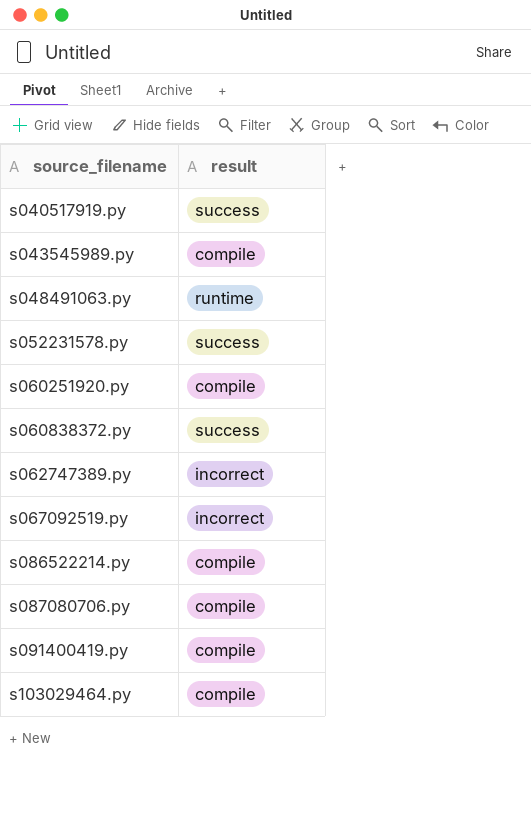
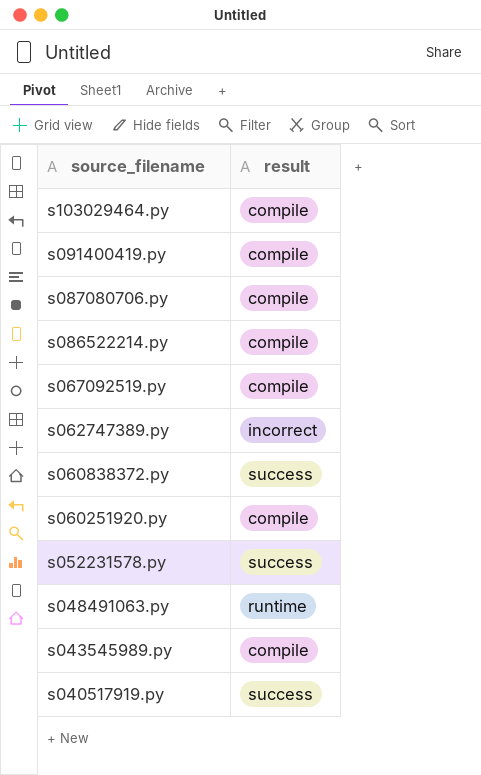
row order: source_filename ascending -> source_filename descending
s067092519.py | result: incorrect -> compile

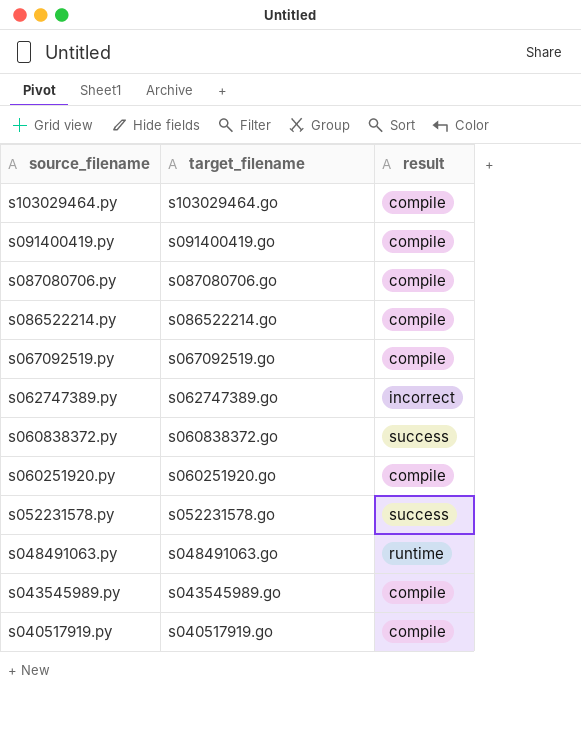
column target_filename | position: none -> 2
s040517919.py | result: success -> compile

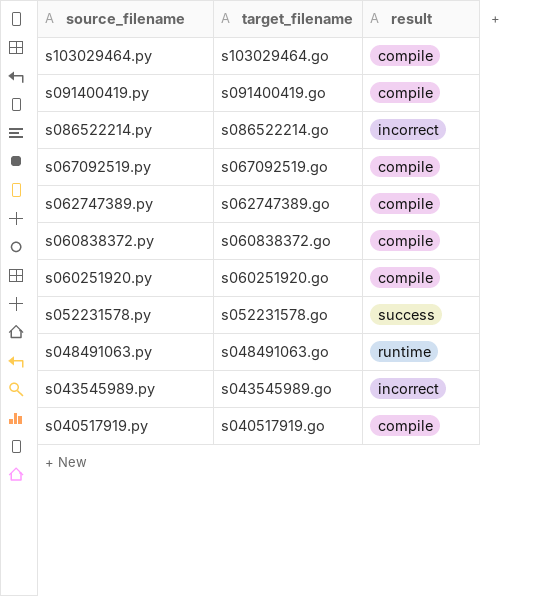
row s087080706.py: s087080706.go | compile -> none
s086522214.py | result: compile -> incorrect
s062747389.py | result: incorrect -> compile
s060838372.py | result: success -> compile
s043545989.py | result: compile -> incorrect

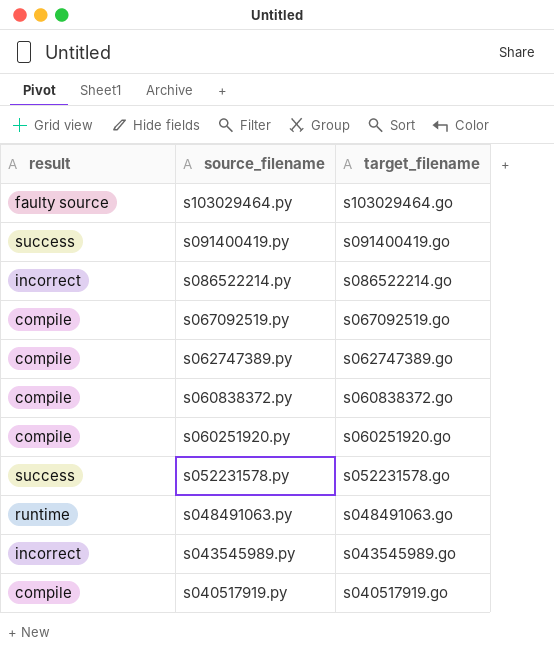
column result | position: 3 -> 1
s103029464.py | result: compile -> faulty source
s091400419.py | result: compile -> success

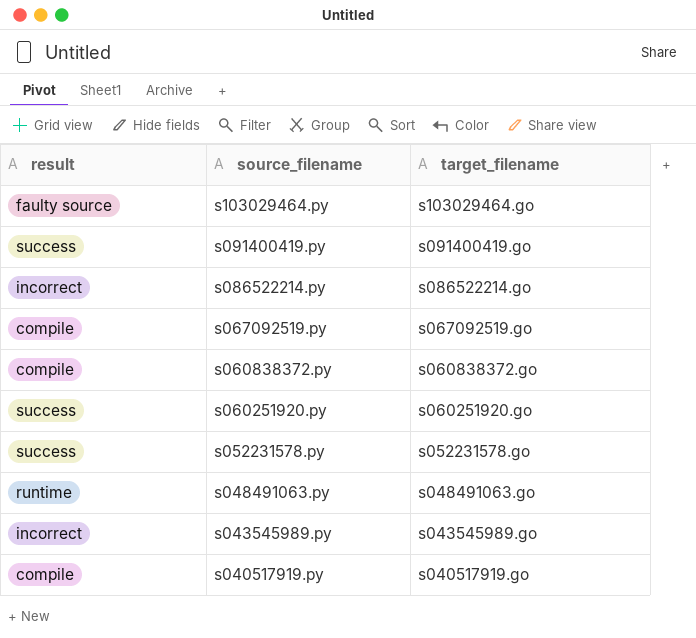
row s062747389.py: compile | s062747389.go -> none
s060251920.py | result: compile -> success

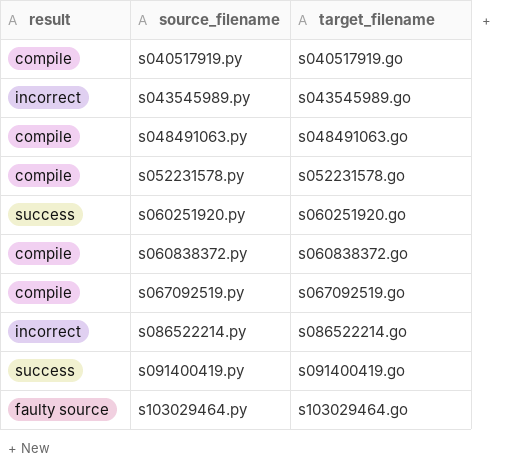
row order: source_filename descending -> source_filename ascending
s048491063.py | result: runtime -> compile
s052231578.py | result: success -> compile

